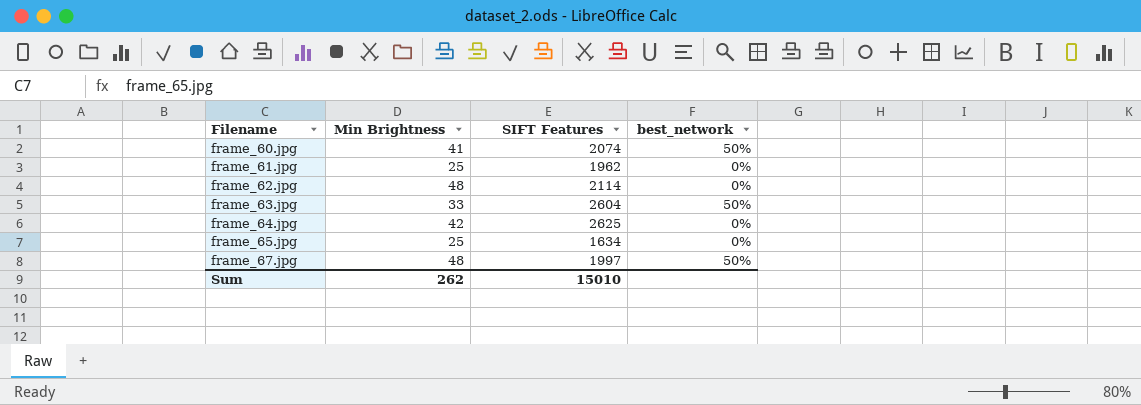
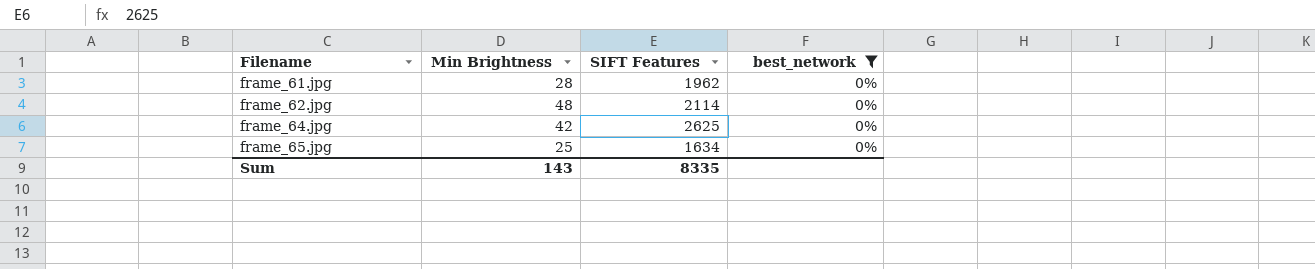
filter: none -> best_network = 0%
frame_61.jpg | Min Brightness: 25 -> 28
Sum | Min Brightness: 262 -> 143
Sum | SIFT Features: 15010 -> 8335

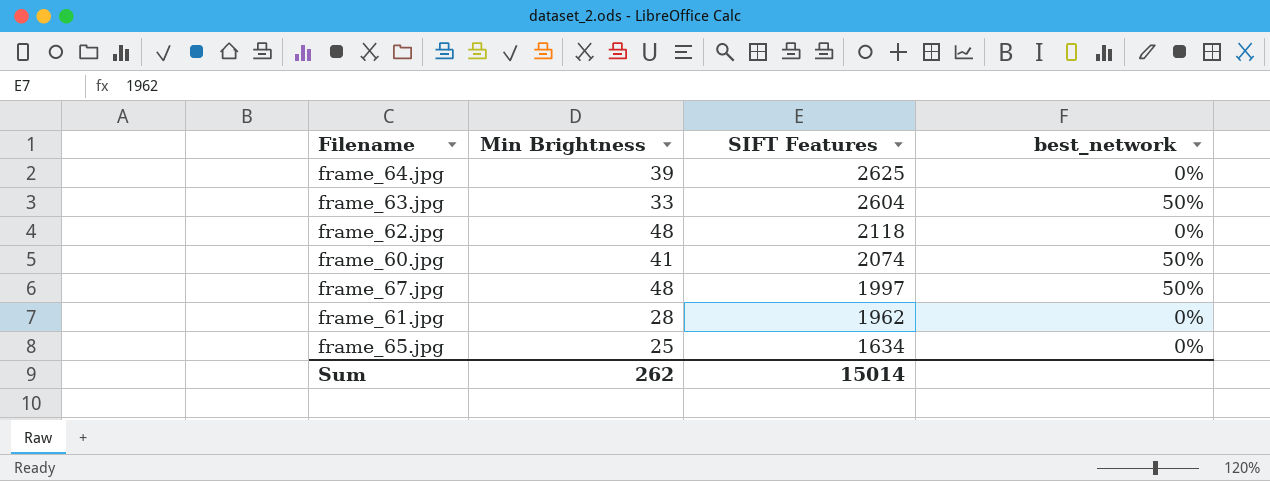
filter: best_network = 0% -> none
row order: Filename ascending -> SIFT Features descending
frame_64.jpg | Min Brightness: 42 -> 39
frame_62.jpg | SIFT Features: 2114 -> 2118
Sum | Min Brightness: 143 -> 262
Sum | SIFT Features: 8335 -> 15014

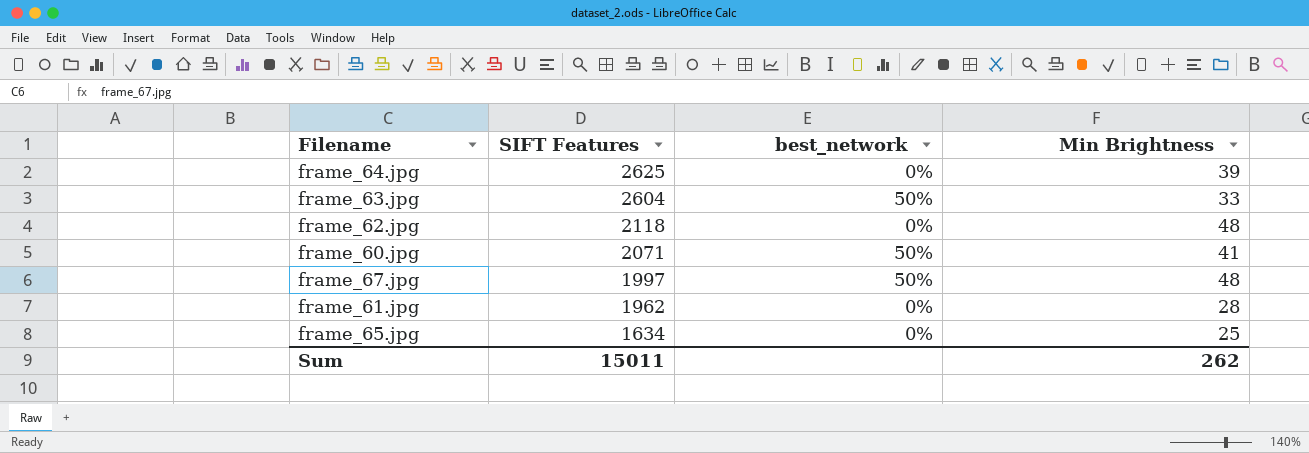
column Min Brightness | position: 2 -> 4
frame_60.jpg | SIFT Features: 2074 -> 2071
Sum | SIFT Features: 15014 -> 15011

